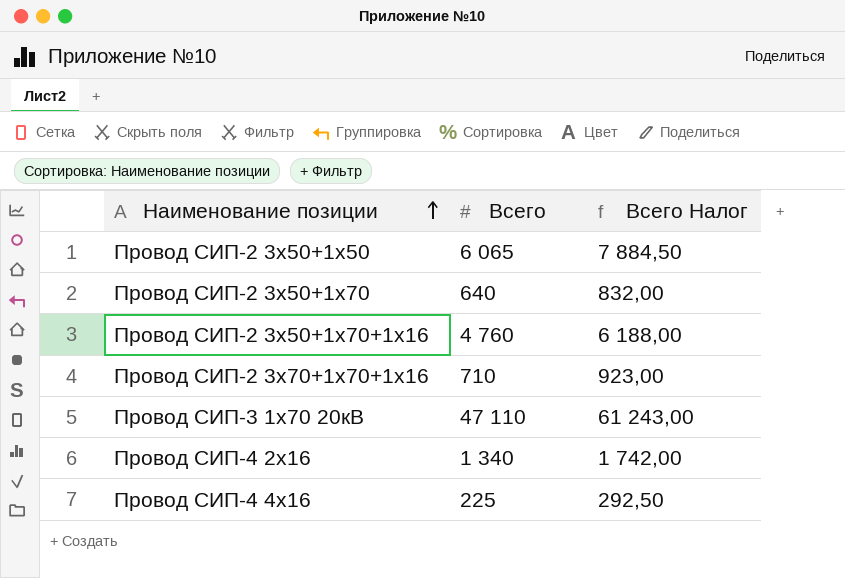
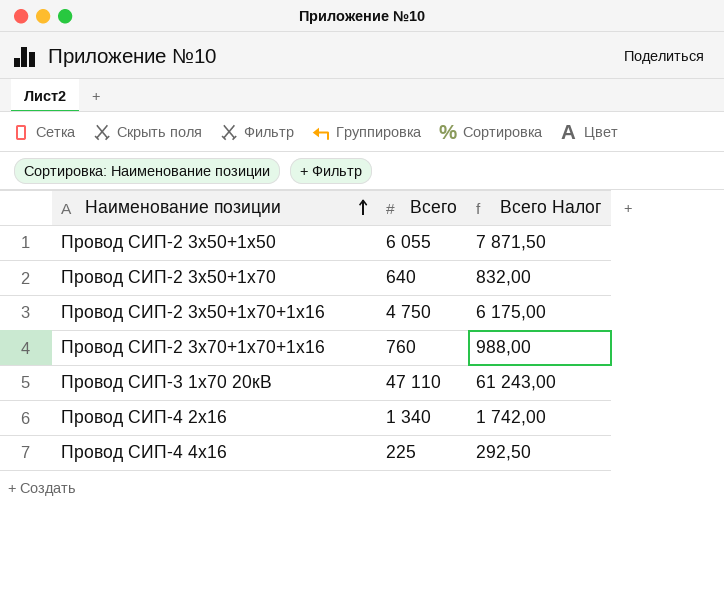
Провод СИП-2 3х50+1х50 | Всего: 6 065 -> 6 055
Провод СИП-2 3х50+1х50 | Всего Налог: 7 884,50 -> 7 871,50
Провод СИП-2 3х50+1х70+1х16 | Всего: 4 760 -> 4 750
Провод СИП-2 3х50+1х70+1х16 | Всего Налог: 6 188,00 -> 6 175,00
Провод СИП-2 3х70+1х70+1х16 | Всего: 710 -> 760
Провод СИП-2 3х70+1х70+1х16 | Всего Налог: 923,00 -> 988,00

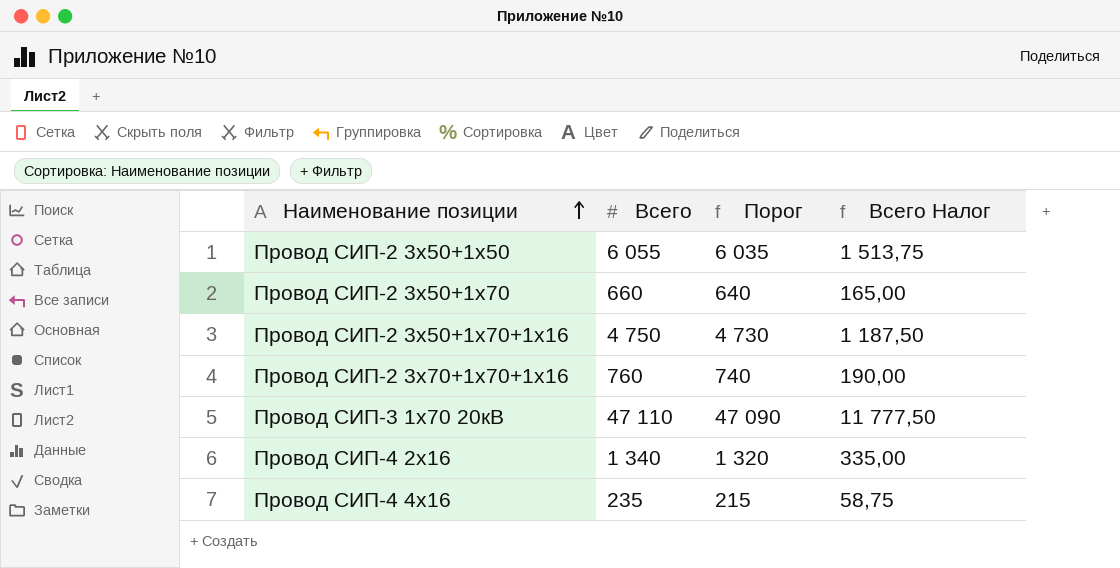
column Порог | formula: none -> [Всего] - 20
column Всего Налог | formula: [Всего] * 1,3 -> [Всего] * 0,25
Провод СИП-2 3х50+1х70 | Всего: 640 -> 660
Провод СИП-4 4х16 | Всего: 225 -> 235

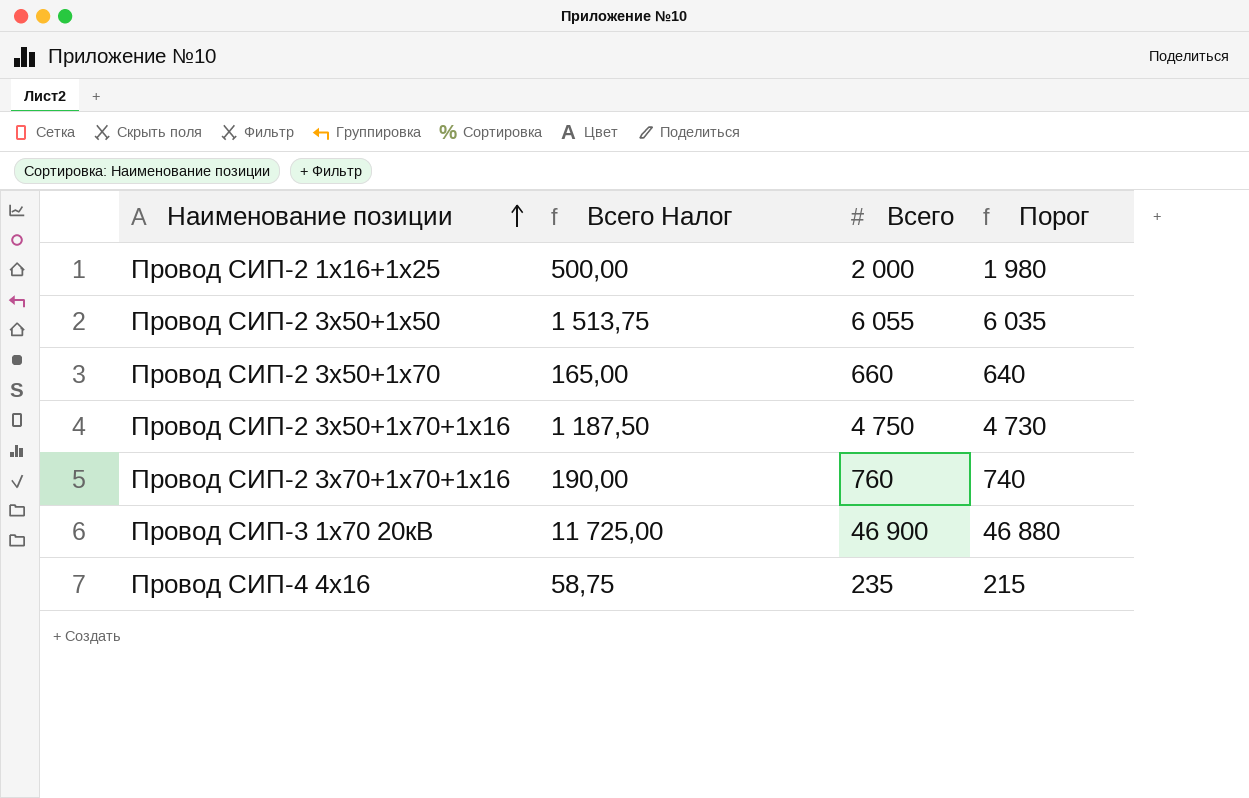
column Всего Налог | position: 4 -> 2
row Провод СИП-4 2х16: 1 340 | 1 320 | 335,00 -> none
row Провод СИП-2 1х16+1х25: none -> 500,00 | 2 000 | 1 980
Провод СИП-3 1х70 20кВ | Всего Налог: 11 777,50 -> 11 725,00
Провод СИП-3 1х70 20кВ | Всего: 47 110 -> 46 900
Провод СИП-3 1х70 20кВ | Порог: 47 090 -> 46 880

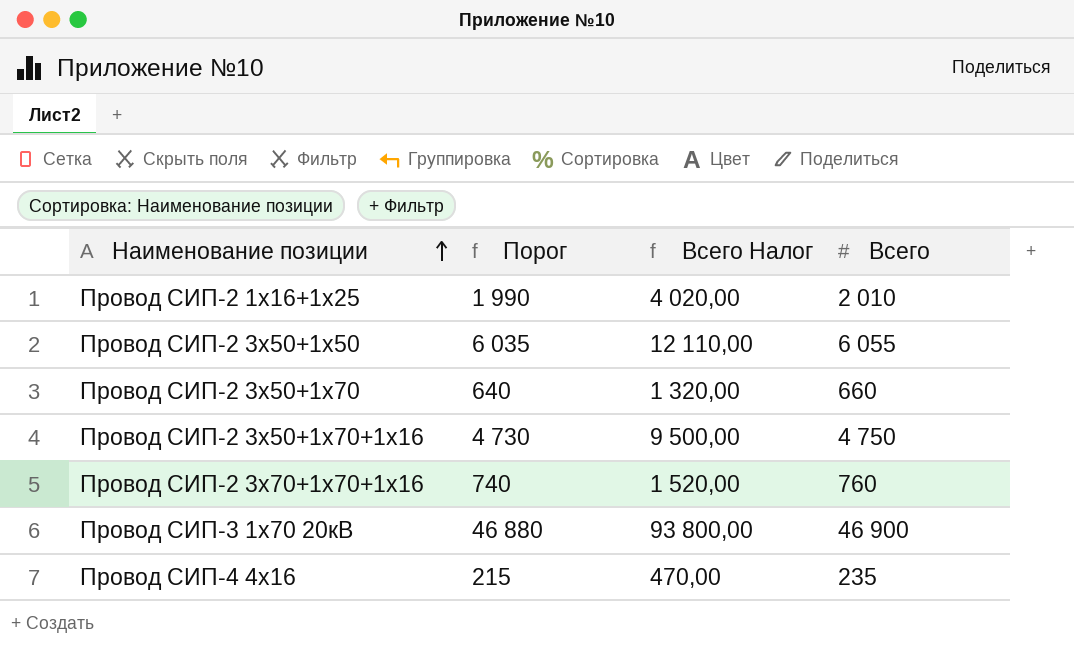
column Порог | position: 4 -> 2
column Всего Налог | formula: [Всего] * 0,25 -> [Всего] * 2
Провод СИП-2 1х16+1х25 | Порог: 1 980 -> 1 990
Провод СИП-2 1х16+1х25 | Всего: 2 000 -> 2 010

